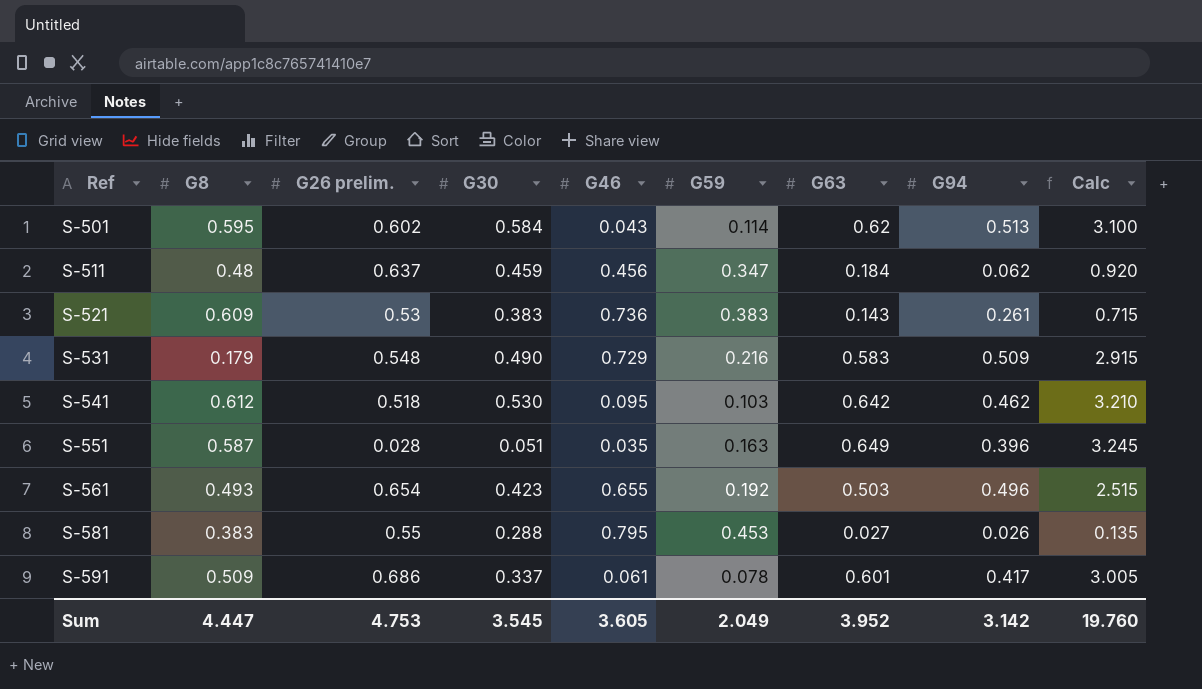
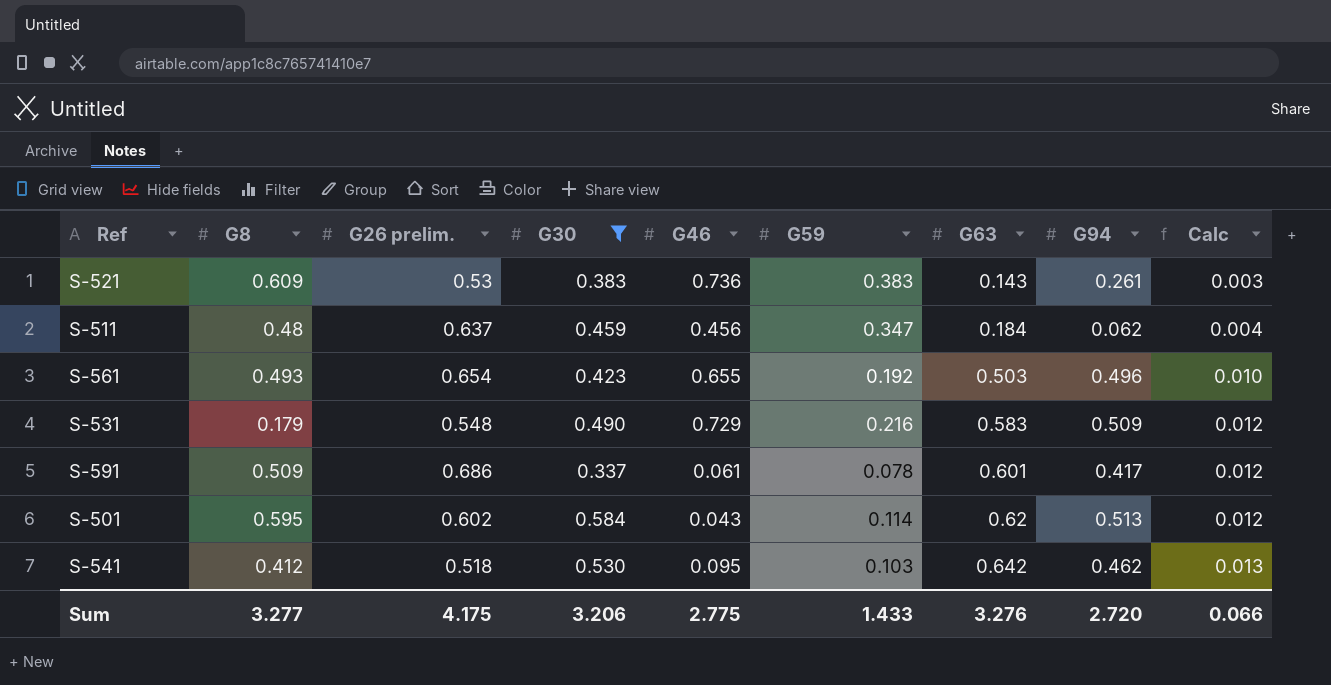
filter: none -> G30 >= 0.337
row order: Ref ascending -> G63 ascending
column Calc | formula: [G63] * 5 -> [G63] * 0.02
S-541 | G8: 0.612 -> 0.412
Sum | G8: 4.447 -> 3.277
Sum | G26 prelim.: 4.753 -> 4.175
Sum | G30: 3.545 -> 3.206
Sum | G46: 3.605 -> 2.775
Sum | G59: 2.049 -> 1.433
Sum | G63: 3.952 -> 3.276
Sum | G94: 3.142 -> 2.720
Sum | Calc: 19.760 -> 0.066

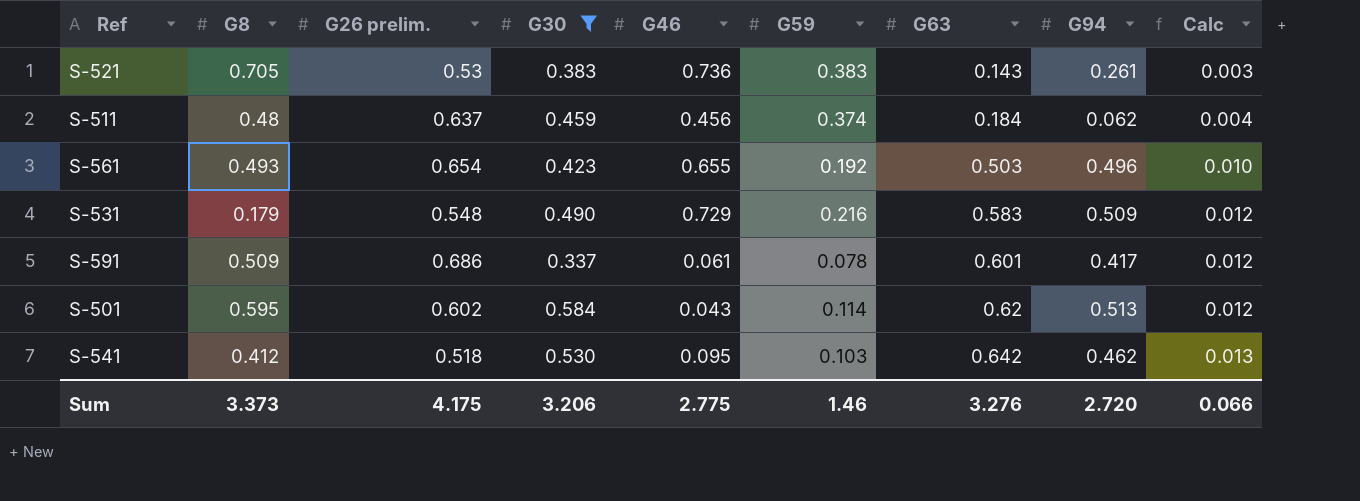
S-521 | G8: 0.609 -> 0.705
S-511 | G59: 0.347 -> 0.374
Sum | G8: 3.277 -> 3.373
Sum | G59: 1.433 -> 1.46

